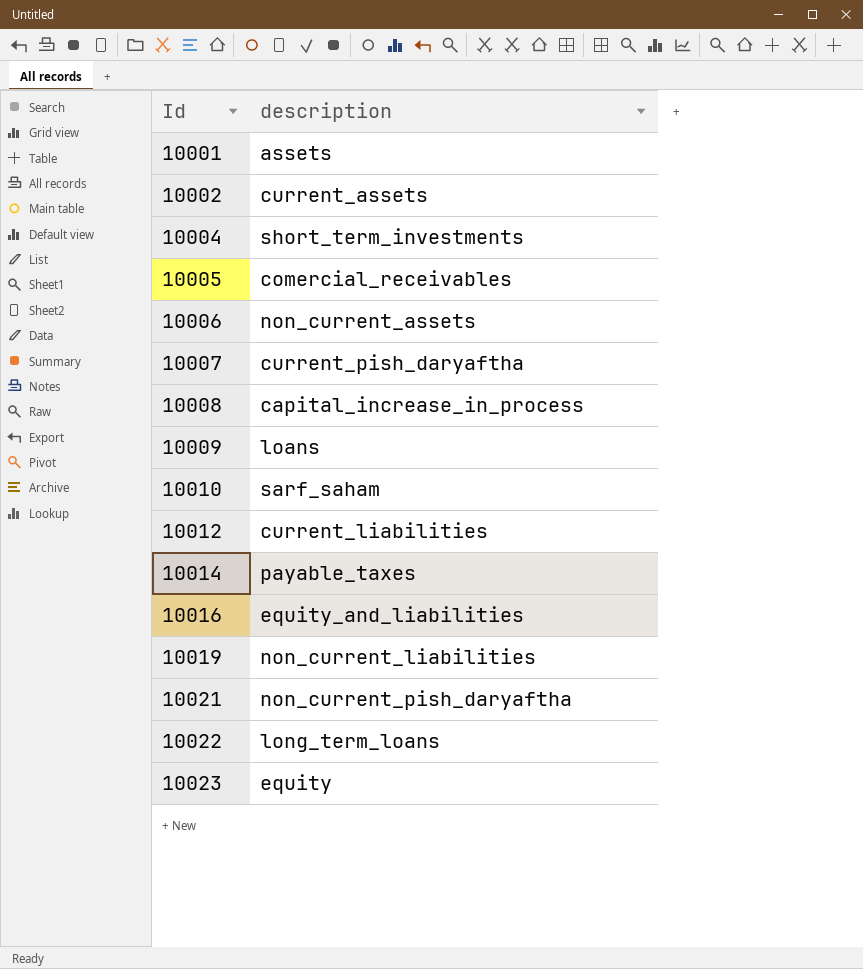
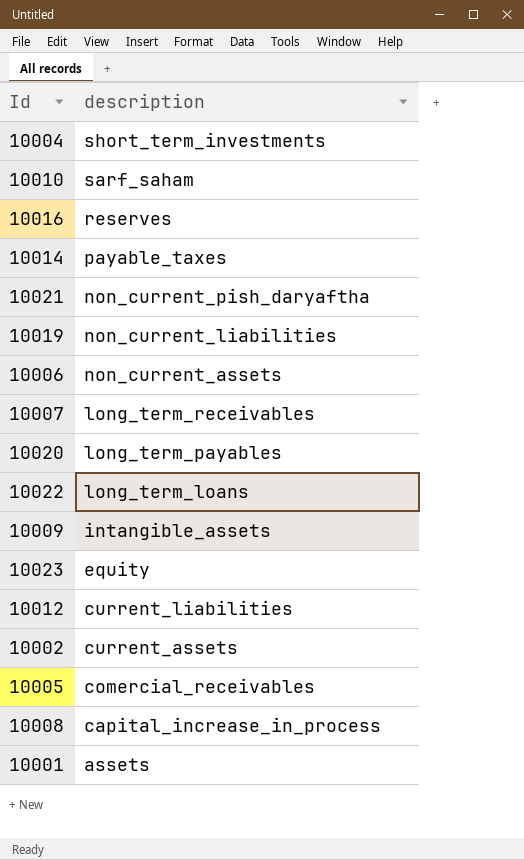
row order: Id ascending -> description descending
10016 | description: equity_and_liabilities -> reserves
10007 | description: current_pish_daryaftha -> long_term_receivables
row 10020: none -> long_term_payables
10009 | description: loans -> intangible_assets

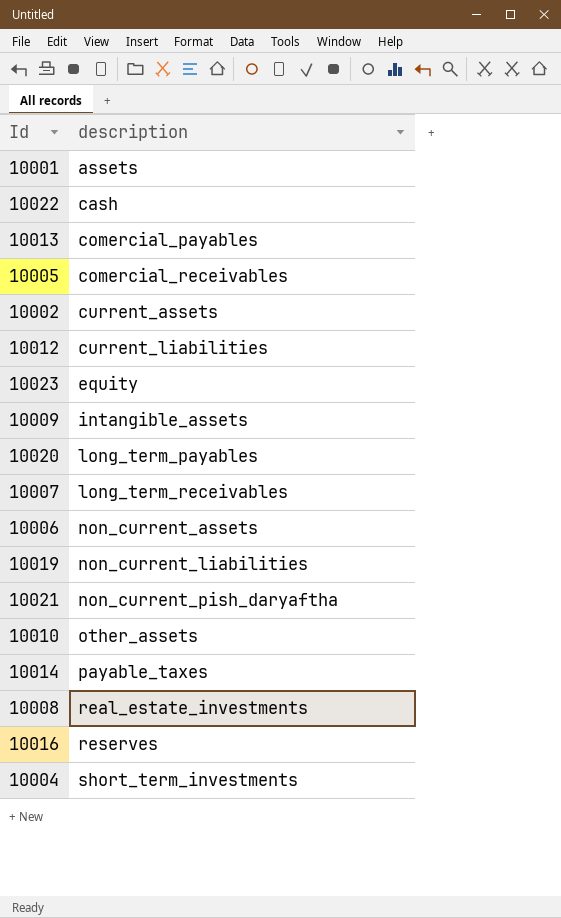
row order: description descending -> description ascending
10022 | description: long_term_loans -> cash
row 10013: none -> comercial_payables
10010 | description: sarf_saham -> other_assets
10008 | description: capital_increase_in_process -> real_estate_investments

